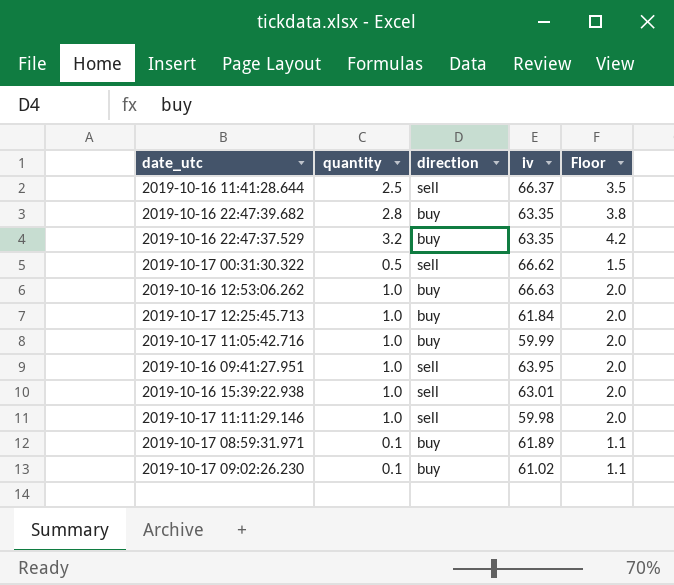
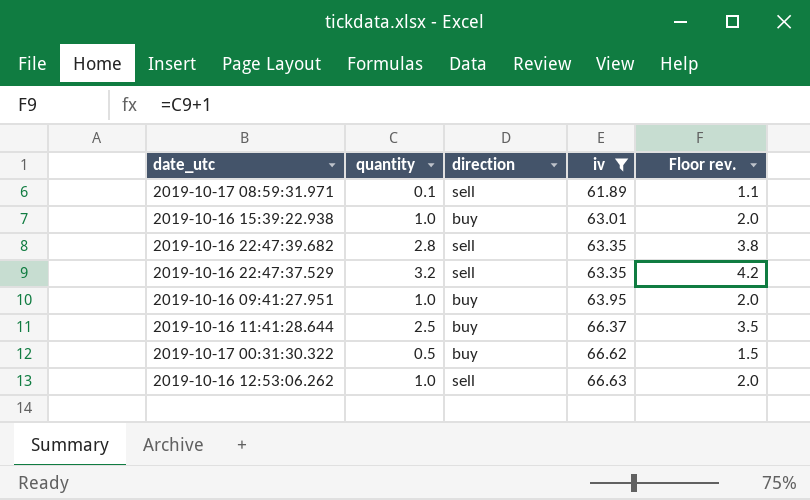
filter: none -> iv >= 61.89
row order: none -> iv ascending
column name: Floor -> Floor rev.
2019-10-17 08:59:31.971 | direction: buy -> sell
2019-10-16 15:39:22.938 | direction: sell -> buy
2019-10-16 22:47:39.682 | direction: buy -> sell
2019-10-16 22:47:37.529 | direction: buy -> sell
2019-10-16 09:41:27.951 | direction: sell -> buy
2019-10-16 11:41:28.644 | direction: sell -> buy
2019-10-17 00:31:30.322 | direction: sell -> buy
2019-10-16 12:53:06.262 | direction: buy -> sell

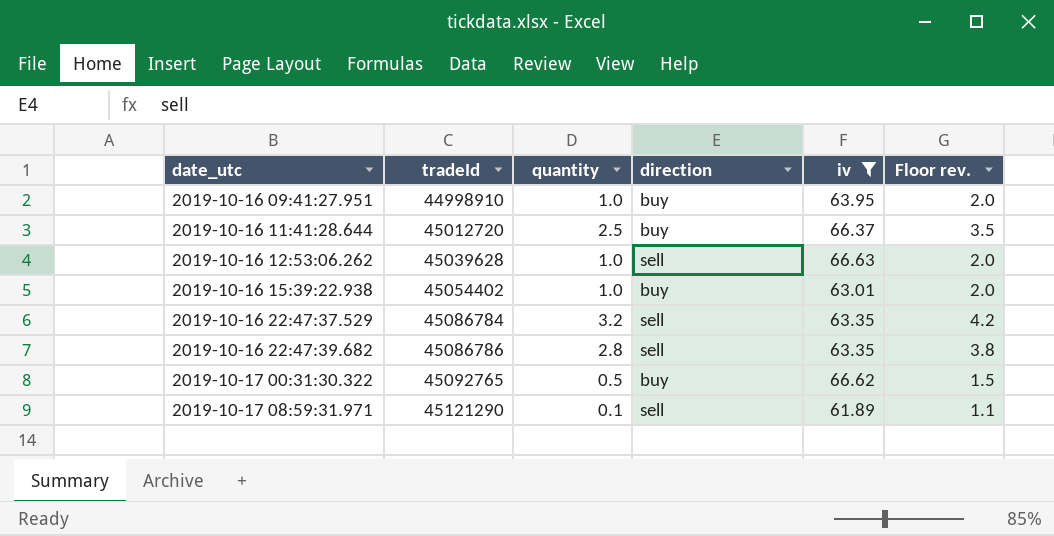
row order: iv ascending -> date_utc ascending
column tradeId | position: none -> 2

